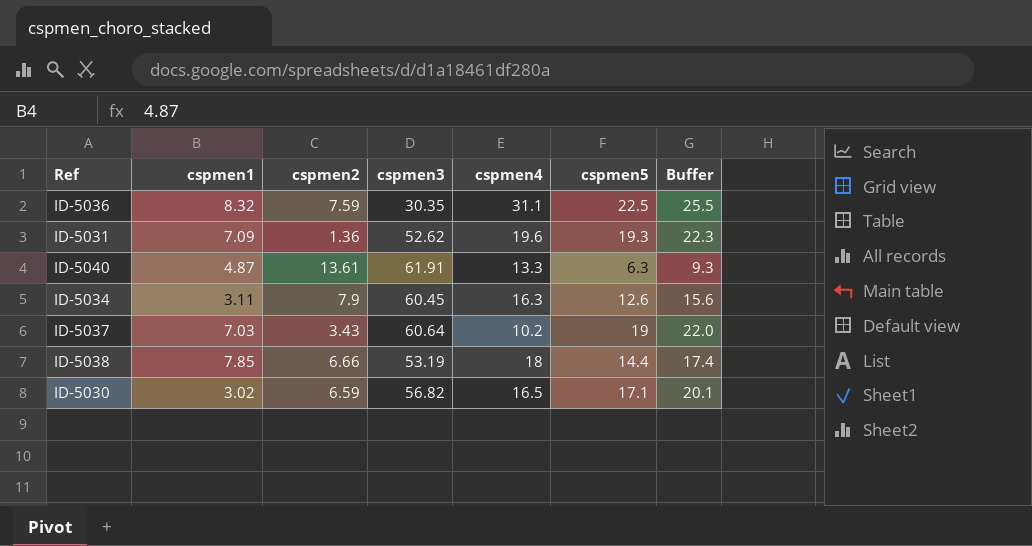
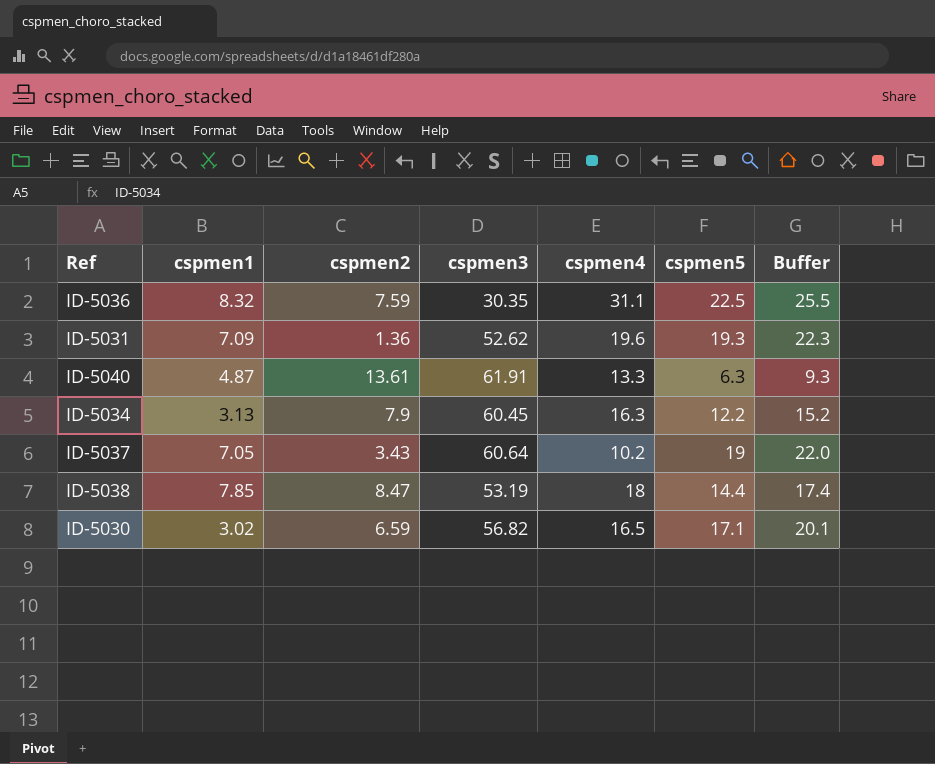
ID-5034 | cspmen1: 3.11 -> 3.13
ID-5034 | cspmen5: 12.6 -> 12.2
ID-5034 | Buffer: 15.6 -> 15.2
ID-5037 | cspmen1: 7.03 -> 7.05
ID-5038 | cspmen2: 6.66 -> 8.47

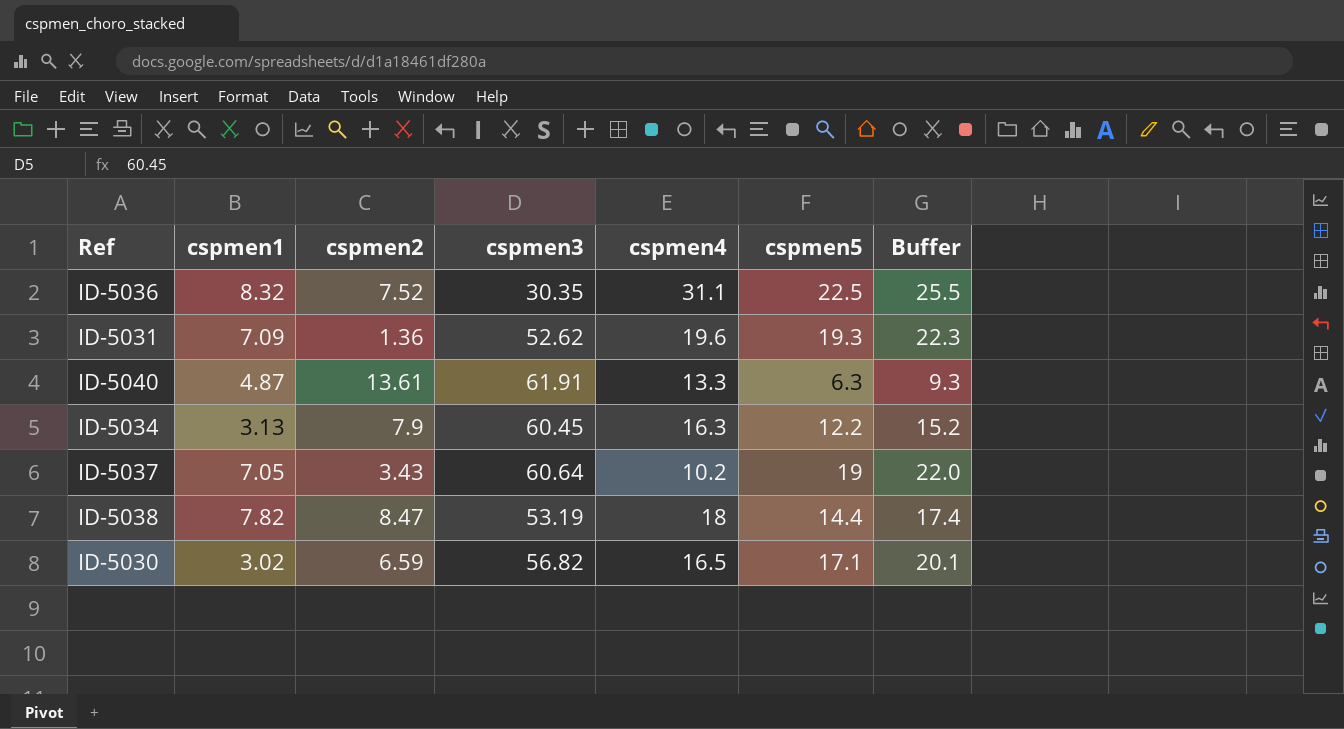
ID-5036 | cspmen2: 7.59 -> 7.52
ID-5038 | cspmen1: 7.85 -> 7.82

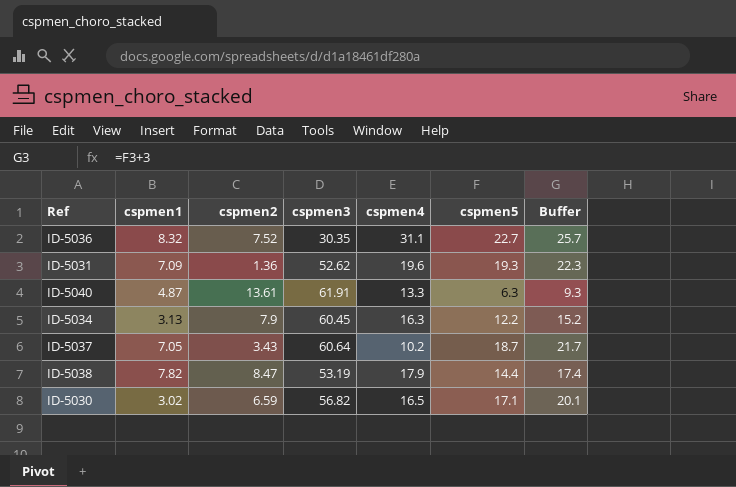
ID-5036 | cspmen5: 22.5 -> 22.7
ID-5036 | Buffer: 25.5 -> 25.7
ID-5037 | cspmen5: 19 -> 18.7
ID-5037 | Buffer: 22.0 -> 21.7
ID-5038 | cspmen4: 18 -> 17.9

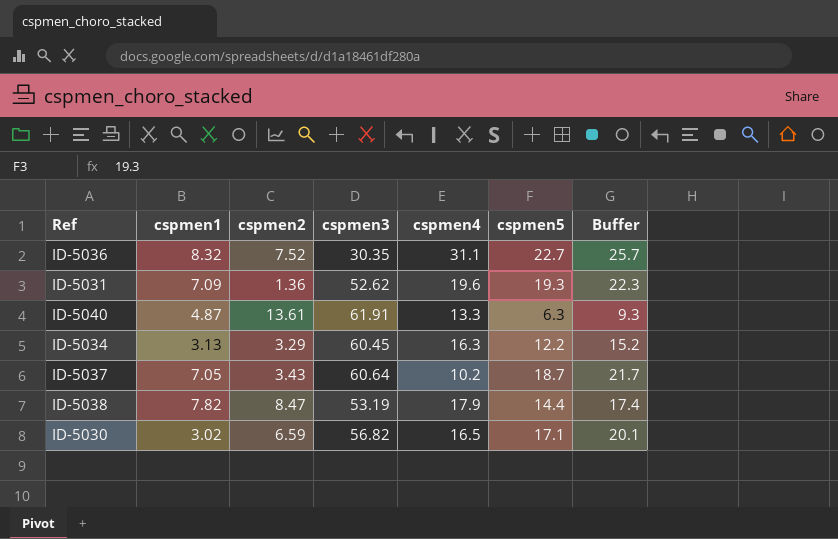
ID-5034 | cspmen2: 7.9 -> 3.29

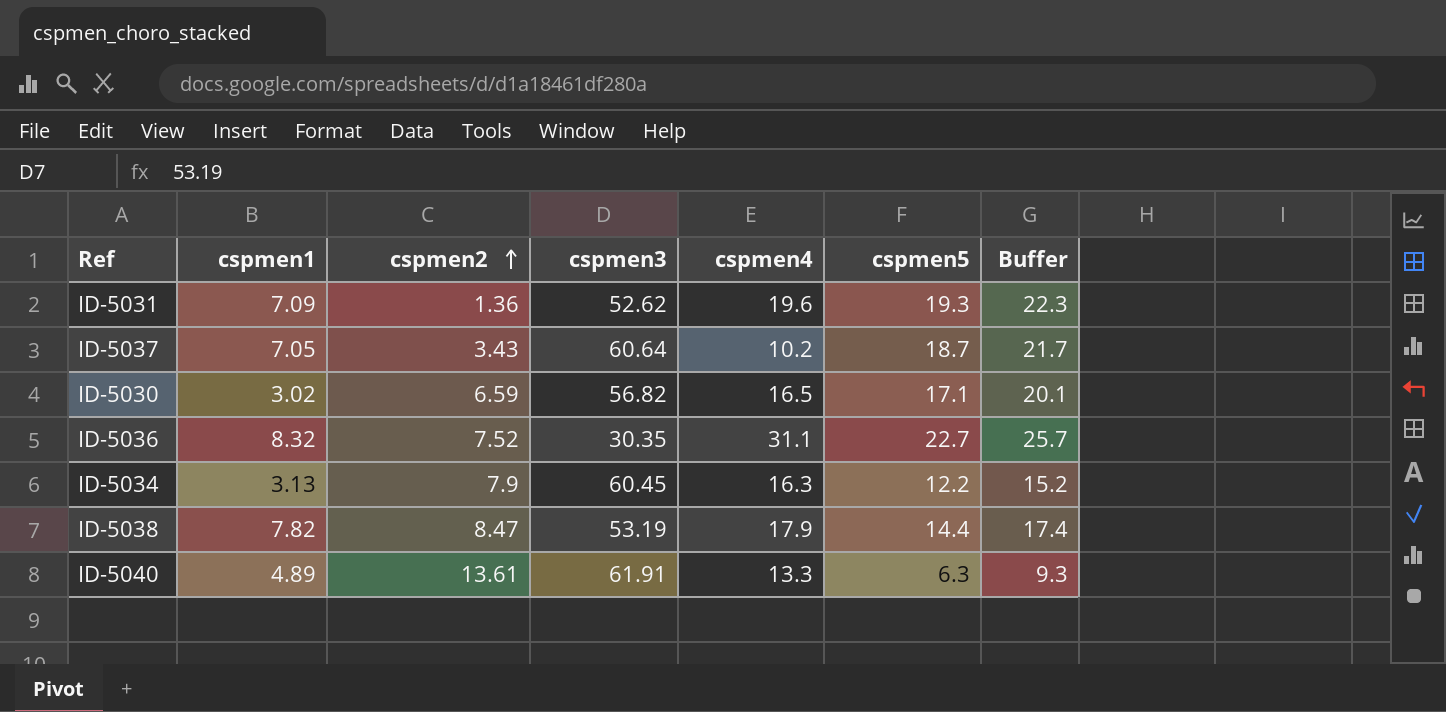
row order: none -> cspmen2 ascending
ID-5034 | cspmen2: 3.29 -> 7.9
ID-5040 | cspmen1: 4.87 -> 4.89

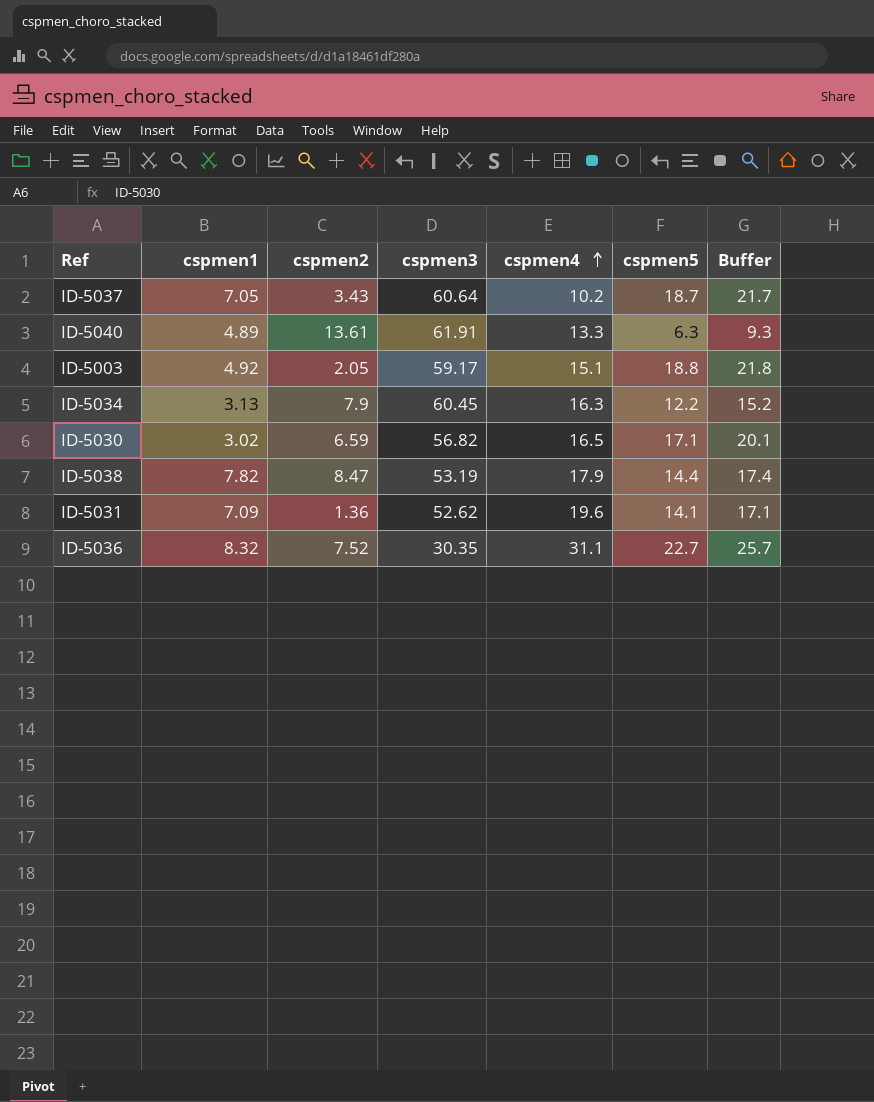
row order: cspmen2 ascending -> cspmen4 ascending
row ID-5003: none -> 4.92 | 2.05 | 59.17 | 15.1 | 18.8 | 21.8
ID-5031 | cspmen5: 19.3 -> 14.1
ID-5031 | Buffer: 22.3 -> 17.1

